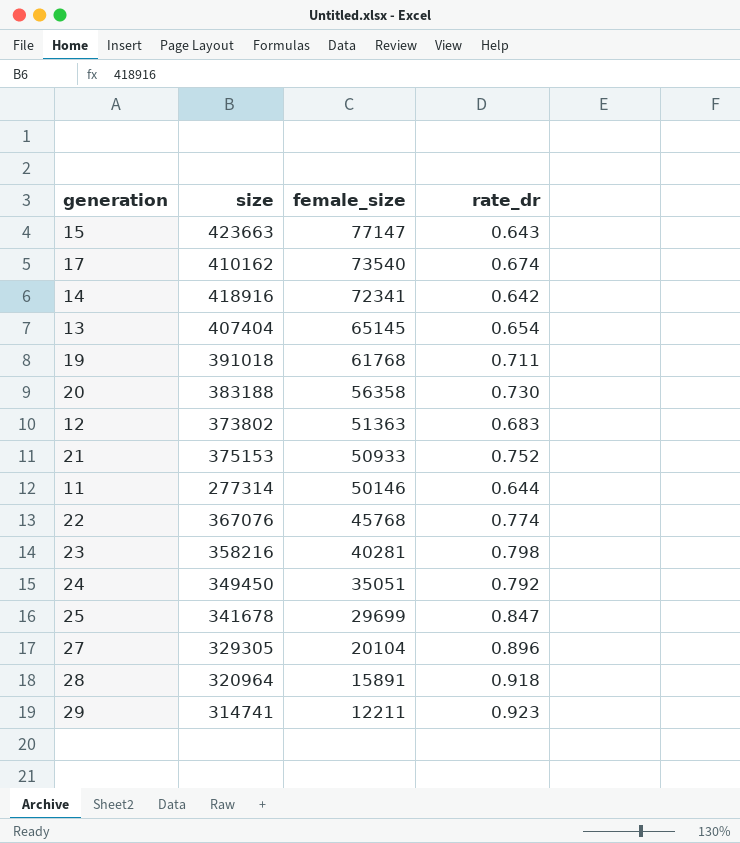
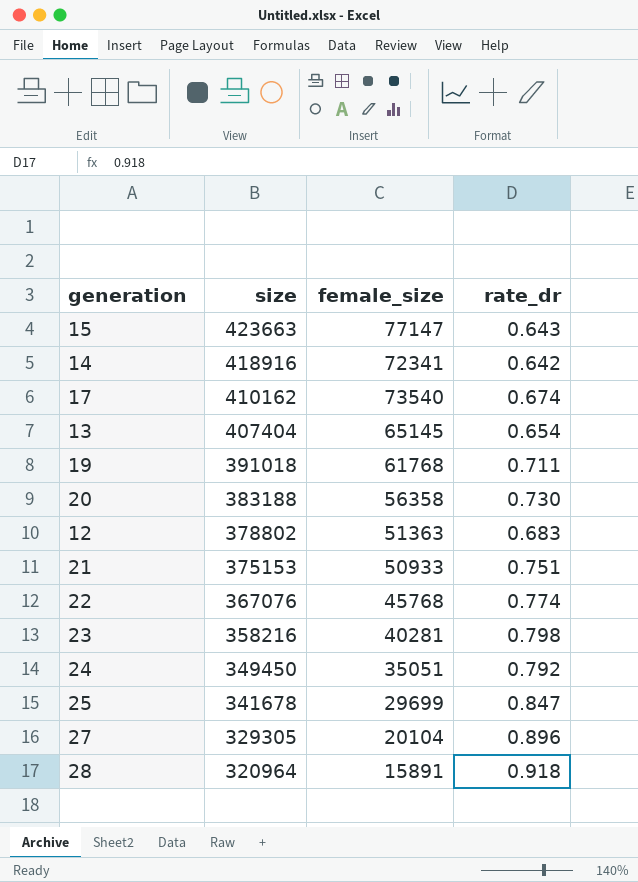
row order: female_size descending -> size descending
row 11: 277314 | 50146 | 0.644 -> none
row 29: 314741 | 12211 | 0.923 -> none
12 | size: 373802 -> 378802
21 | rate_dr: 0.752 -> 0.751

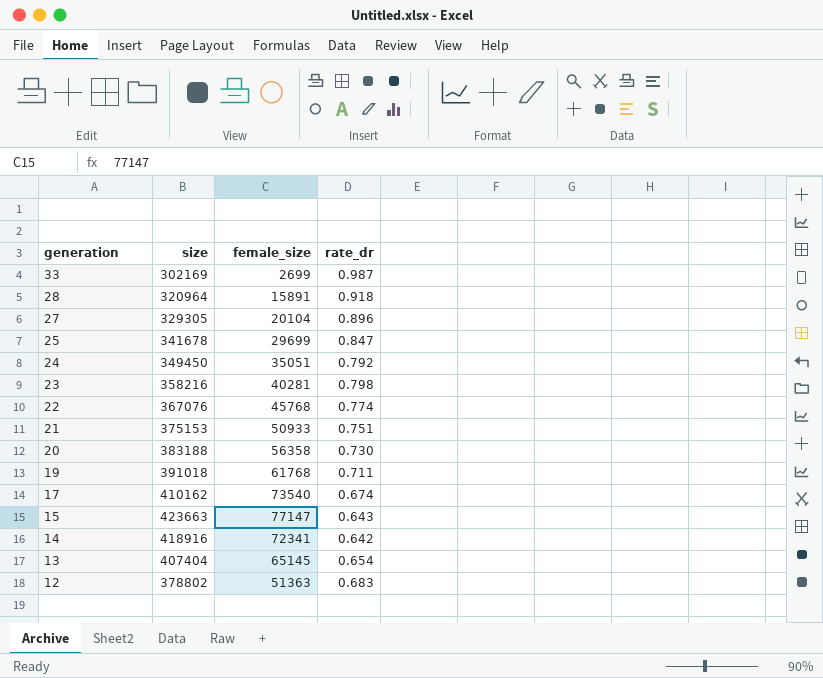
row order: size descending -> generation descending
row 33: none -> 302169 | 2699 | 0.987

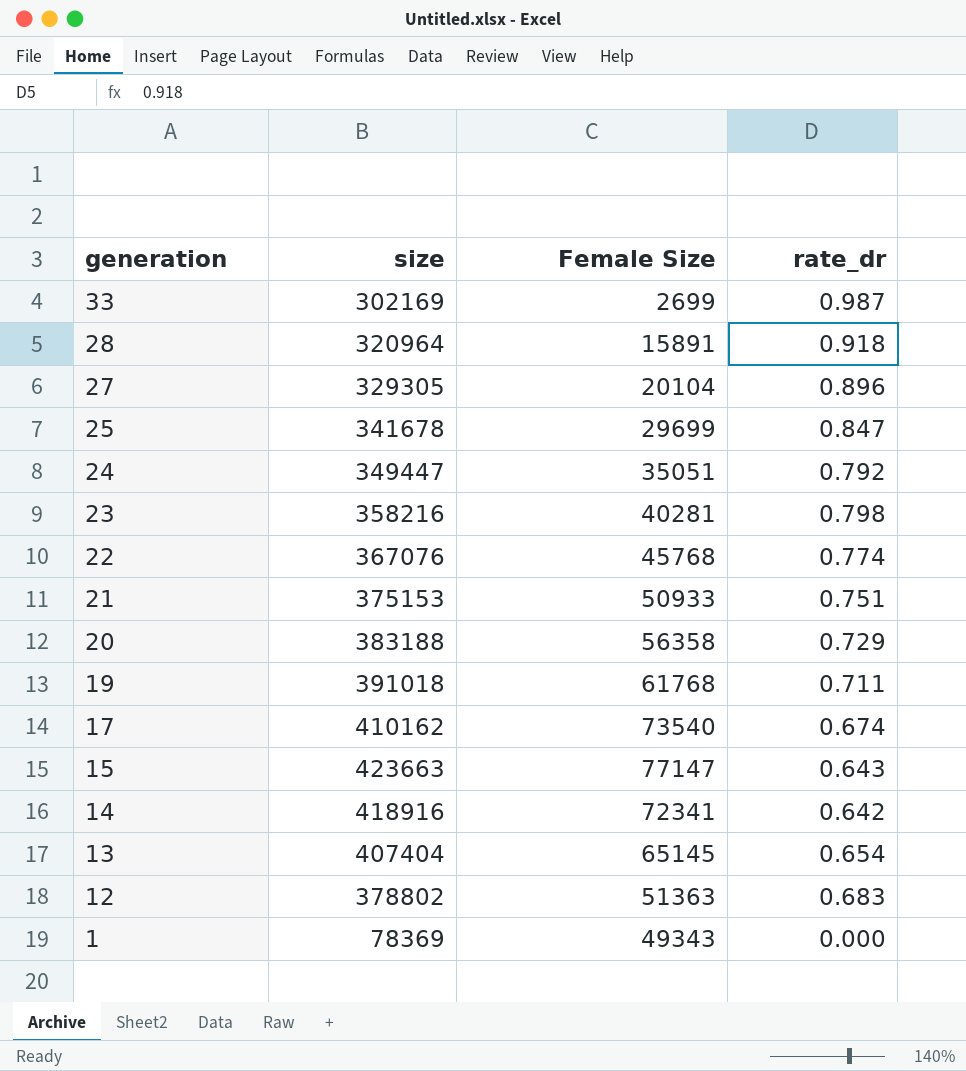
column name: female_size -> Female Size
24 | size: 349450 -> 349447
20 | rate_dr: 0.730 -> 0.729
row 1: none -> 78369 | 49343 | 0.000

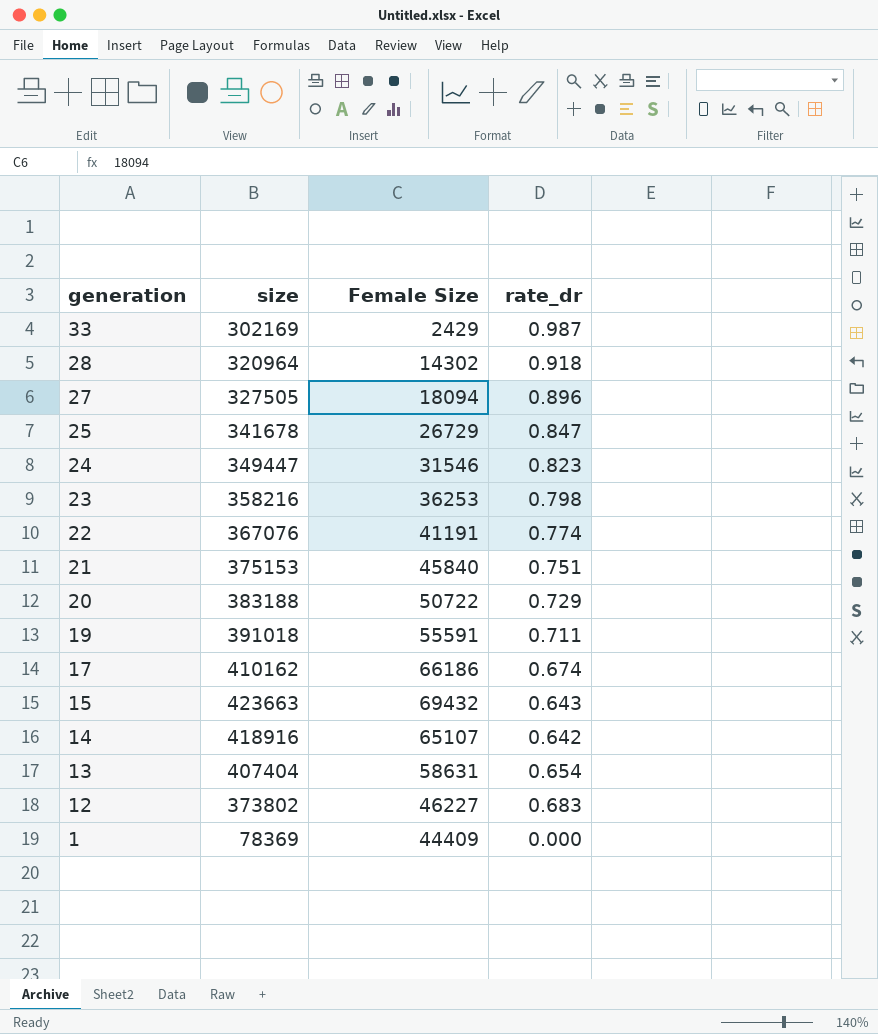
33 | Female Size: 2699 -> 2429
28 | Female Size: 15891 -> 14302
27 | size: 329305 -> 327505
27 | Female Size: 20104 -> 18094
25 | Female Size: 29699 -> 26729
24 | Female Size: 35051 -> 31546
24 | rate_dr: 0.792 -> 0.823
23 | Female Size: 40281 -> 36253
22 | Female Size: 45768 -> 41191
21 | Female Size: 50933 -> 45840
20 | Female Size: 56358 -> 50722
19 | Female Size: 61768 -> 55591
17 | Female Size: 73540 -> 66186
15 | Female Size: 77147 -> 69432
14 | Female Size: 72341 -> 65107
13 | Female Size: 65145 -> 58631
12 | size: 378802 -> 373802
12 | Female Size: 51363 -> 46227
1 | Female Size: 49343 -> 44409

